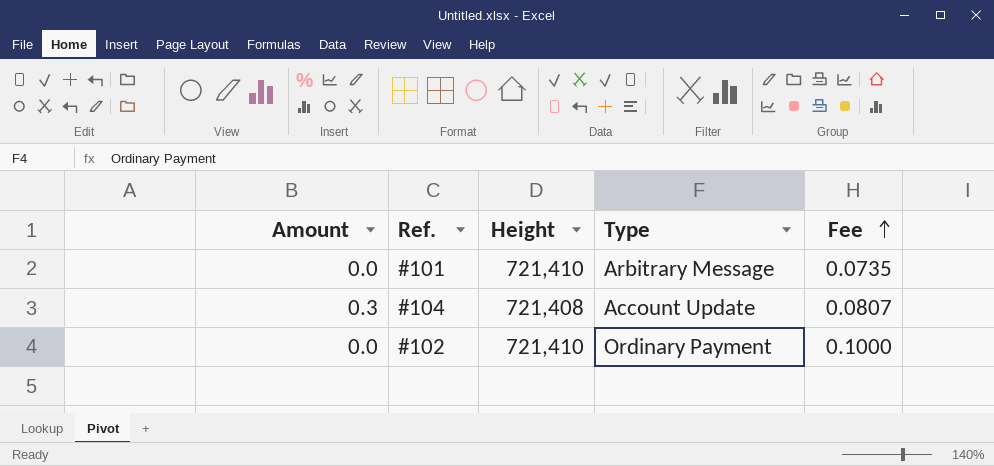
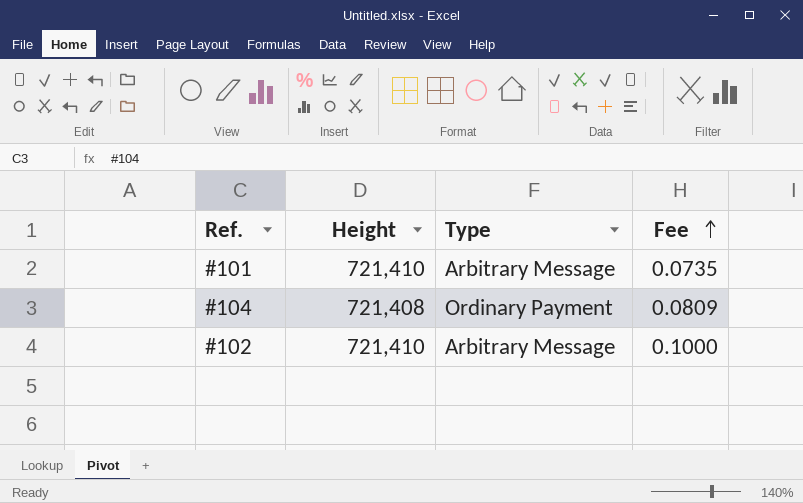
column Amount | position: 1 -> none
#104 | Type: Account Update -> Ordinary Payment
#104 | Fee: 0.0807 -> 0.0809
#102 | Type: Ordinary Payment -> Arbitrary Message

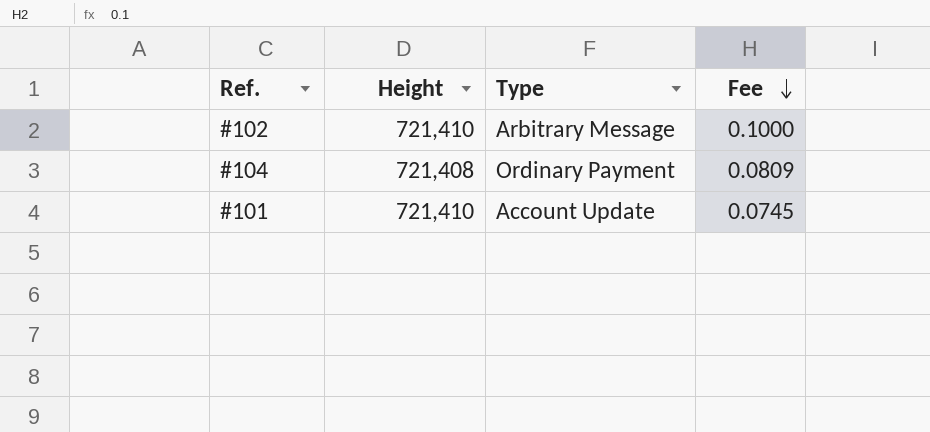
row order: Fee ascending -> Fee descending
#101 | Type: Arbitrary Message -> Account Update
#101 | Fee: 0.0735 -> 0.0745

